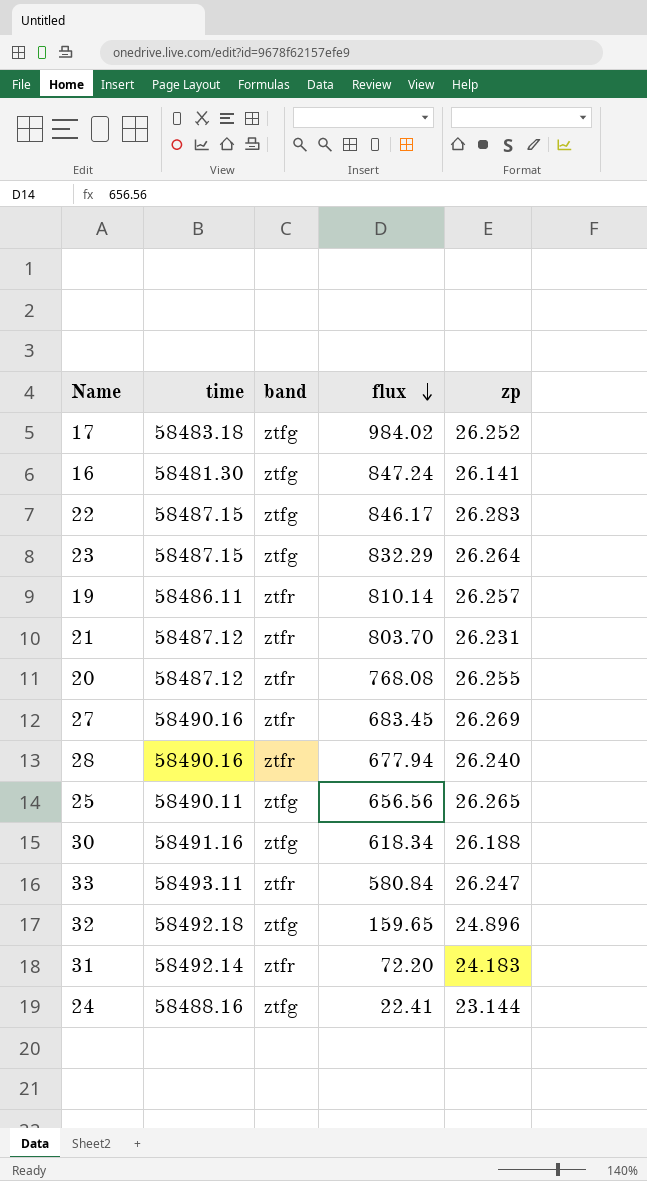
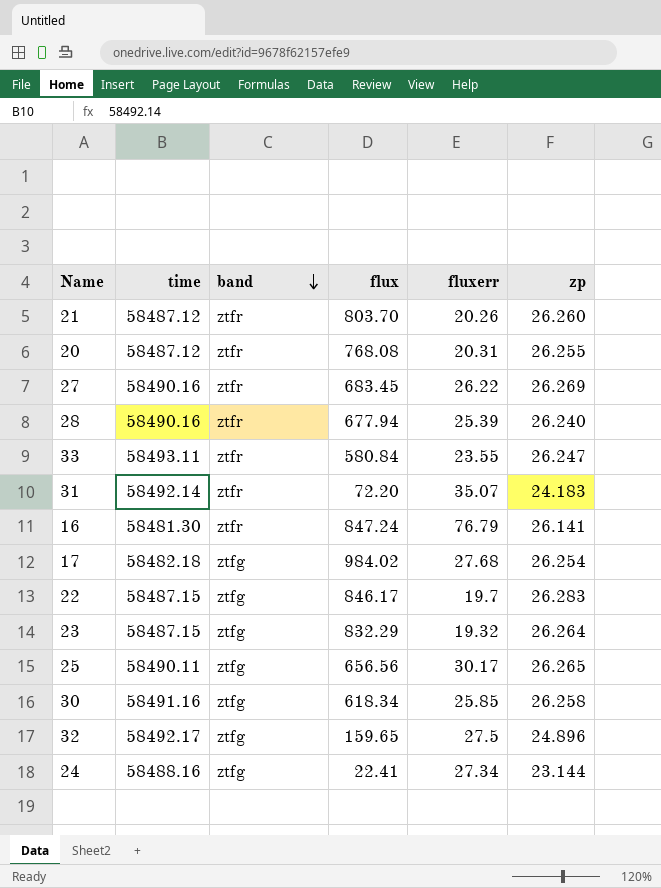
row order: flux descending -> band descending
column fluxerr | position: none -> 5
row 19: 58486.11 | ztfr | 810.14 | 26.257 -> none
21 | zp: 26.231 -> 26.260
16 | band: ztfg -> ztfr
17 | time: 58483.18 -> 58482.18
17 | zp: 26.252 -> 26.254
30 | zp: 26.188 -> 26.258
32 | time: 58492.18 -> 58492.17

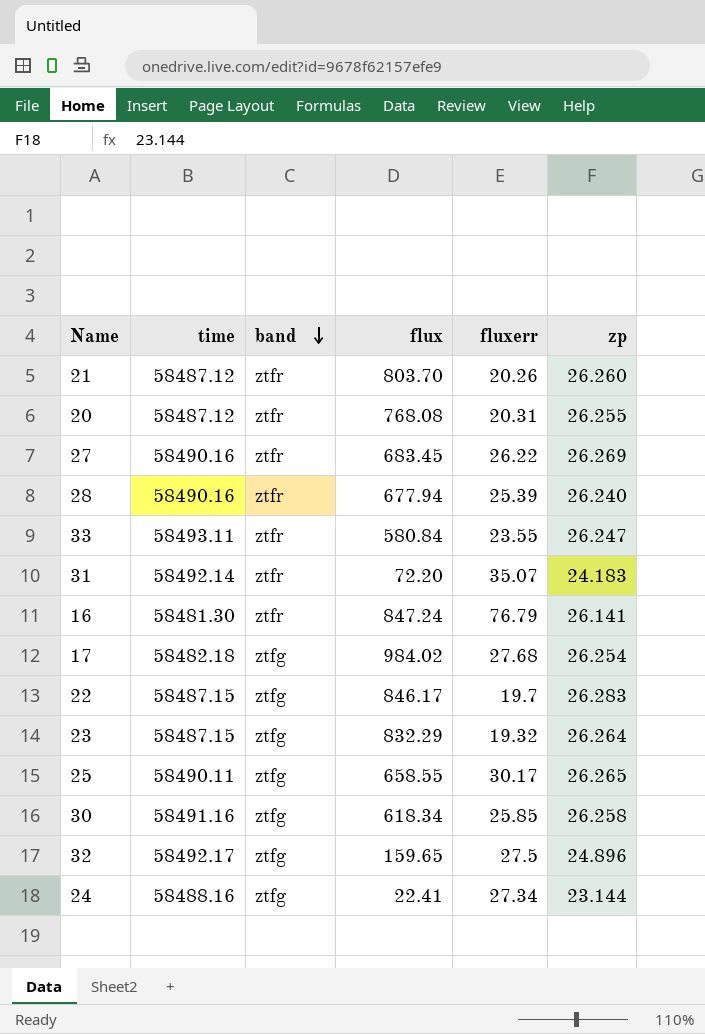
25 | flux: 656.56 -> 658.55

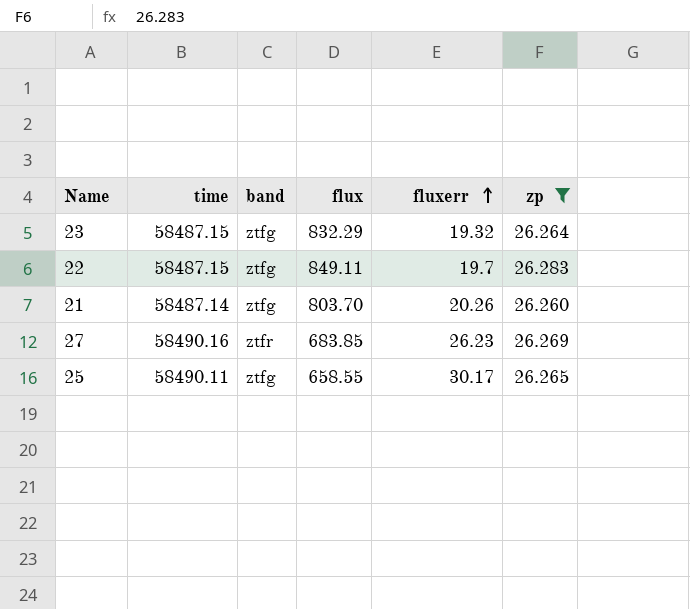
filter: none -> zp >= 26.260
row order: band descending -> fluxerr ascending
22 | flux: 846.17 -> 849.11
21 | time: 58487.12 -> 58487.14
21 | band: ztfr -> ztfg
27 | flux: 683.45 -> 683.85
27 | fluxerr: 26.22 -> 26.23

